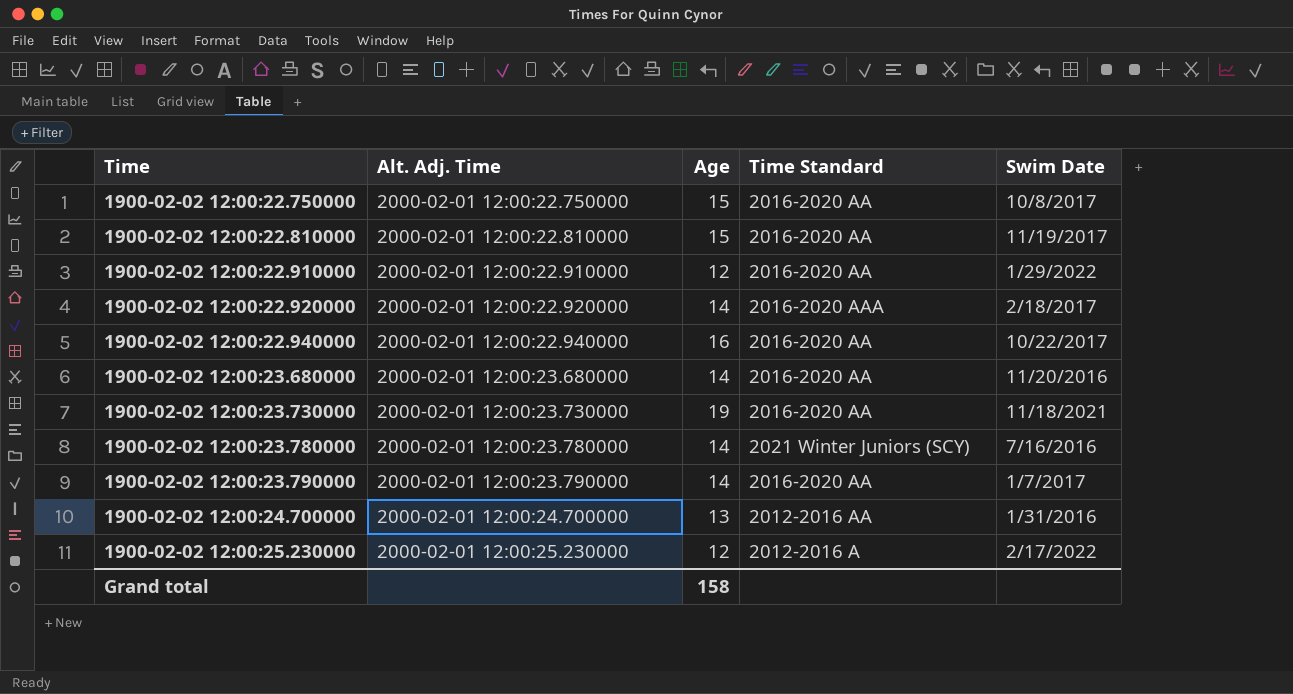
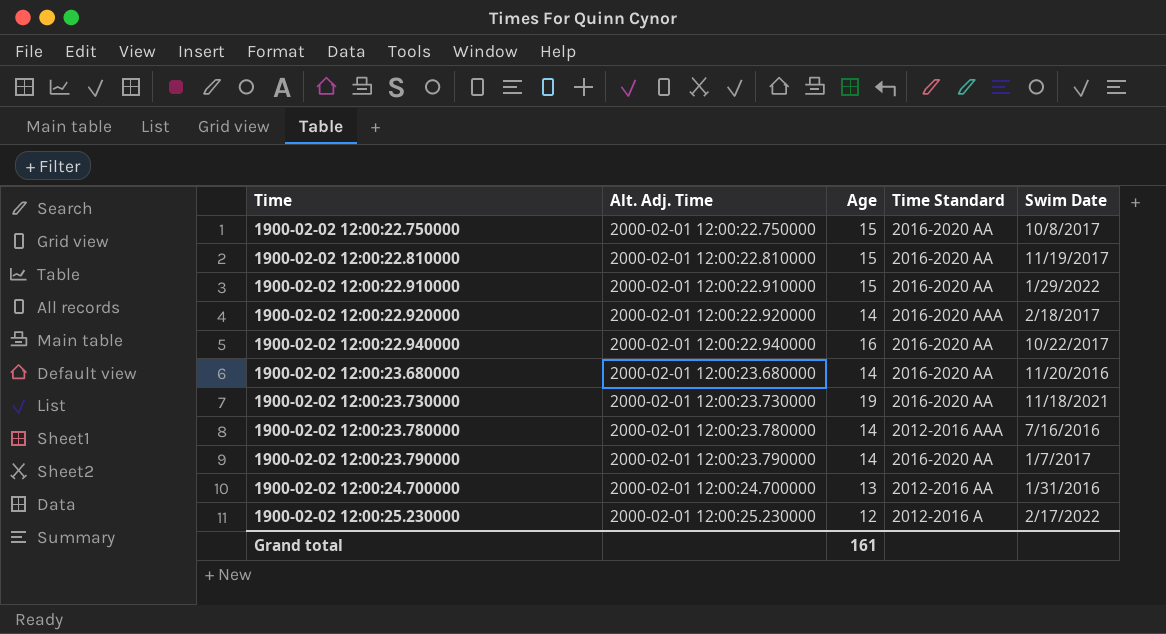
1900-02-02 12:00:22.910000 | Age: 12 -> 15
1900-02-02 12:00:23.780000 | Time Standard: 2021 Winter Juniors (SCY) -> 2012-2016 AAA
Grand total | Age: 158 -> 161

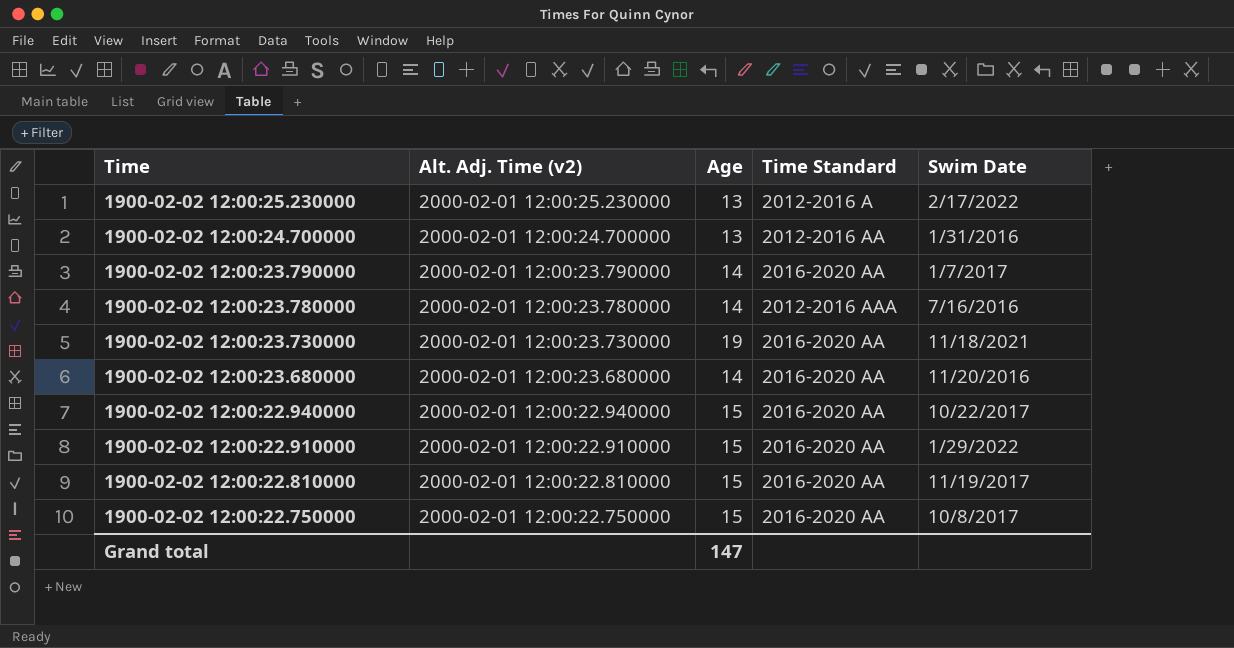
row order: Time ascending -> Time descending
column name: Alt. Adj. Time -> Alt. Adj. Time (v2)
row 1900-02-02 12:00:22.920000: 2000-02-01 12:00:22.920000 | 14 | 2016-2020 AAA | 2/18/2017 -> none
1900-02-02 12:00:25.230000 | Age: 12 -> 13
1900-02-02 12:00:22.940000 | Age: 16 -> 15
Grand total | Age: 161 -> 147

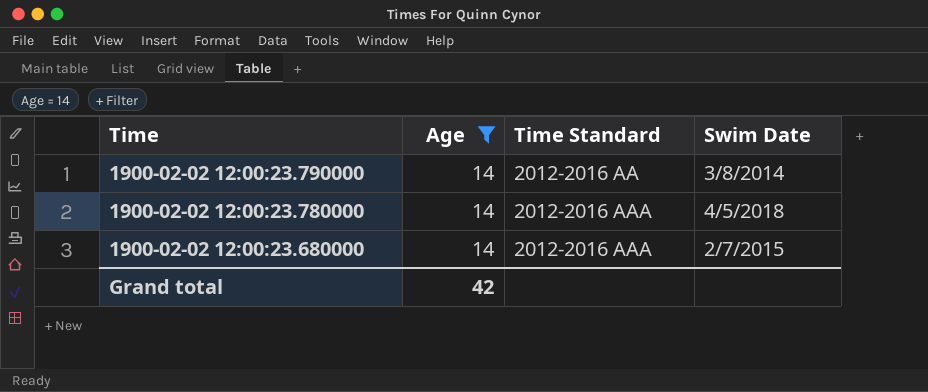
filter: none -> Age = 14
column Alt. Adj. Time (v2) | position: 2 -> none
1900-02-02 12:00:23.790000 | Time Standard: 2016-2020 AA -> 2012-2016 AA
1900-02-02 12:00:23.790000 | Swim Date: 1/7/2017 -> 3/8/2014
1900-02-02 12:00:23.780000 | Swim Date: 7/16/2016 -> 4/5/2018
1900-02-02 12:00:23.680000 | Time Standard: 2016-2020 AA -> 2012-2016 AAA
1900-02-02 12:00:23.680000 | Swim Date: 11/20/2016 -> 2/7/2015
Grand total | Age: 147 -> 42

